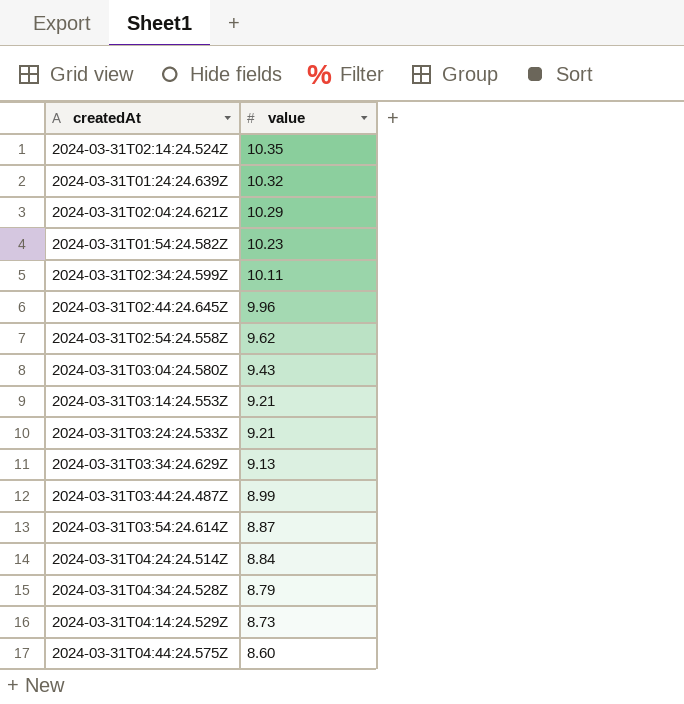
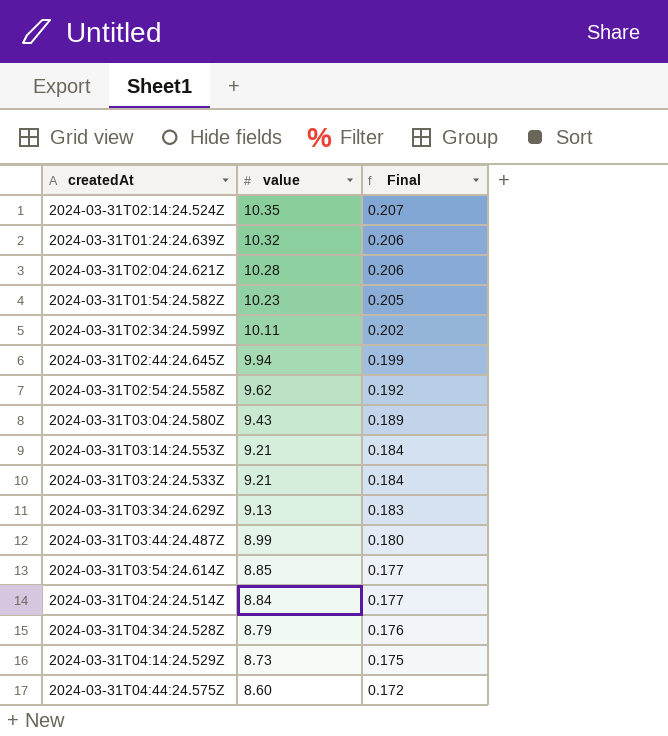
column Final | formula: none -> [value] * 0.02
2024-03-31T02:04:24.621Z | value: 10.29 -> 10.28
2024-03-31T02:44:24.645Z | value: 9.96 -> 9.94
2024-03-31T03:54:24.614Z | value: 8.87 -> 8.85

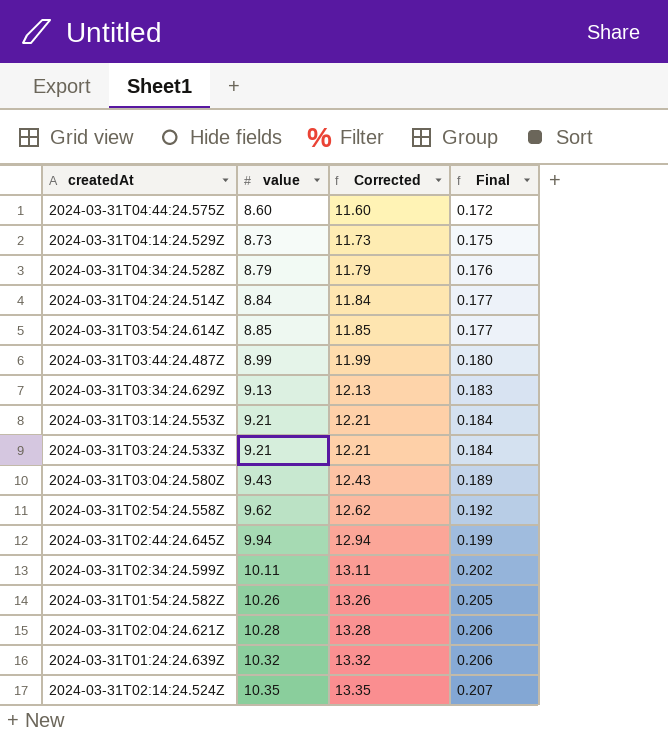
row order: value descending -> value ascending
column Corrected | formula: none -> [value] + 3
2024-03-31T01:54:24.582Z | value: 10.23 -> 10.26

